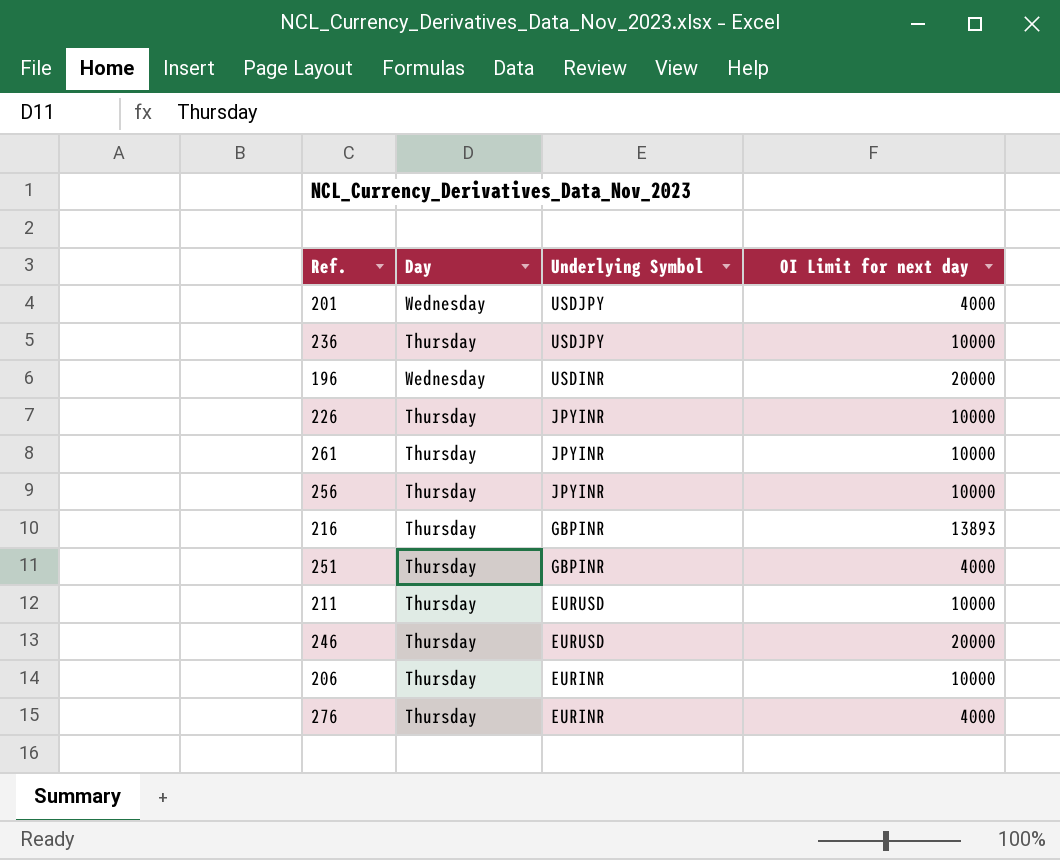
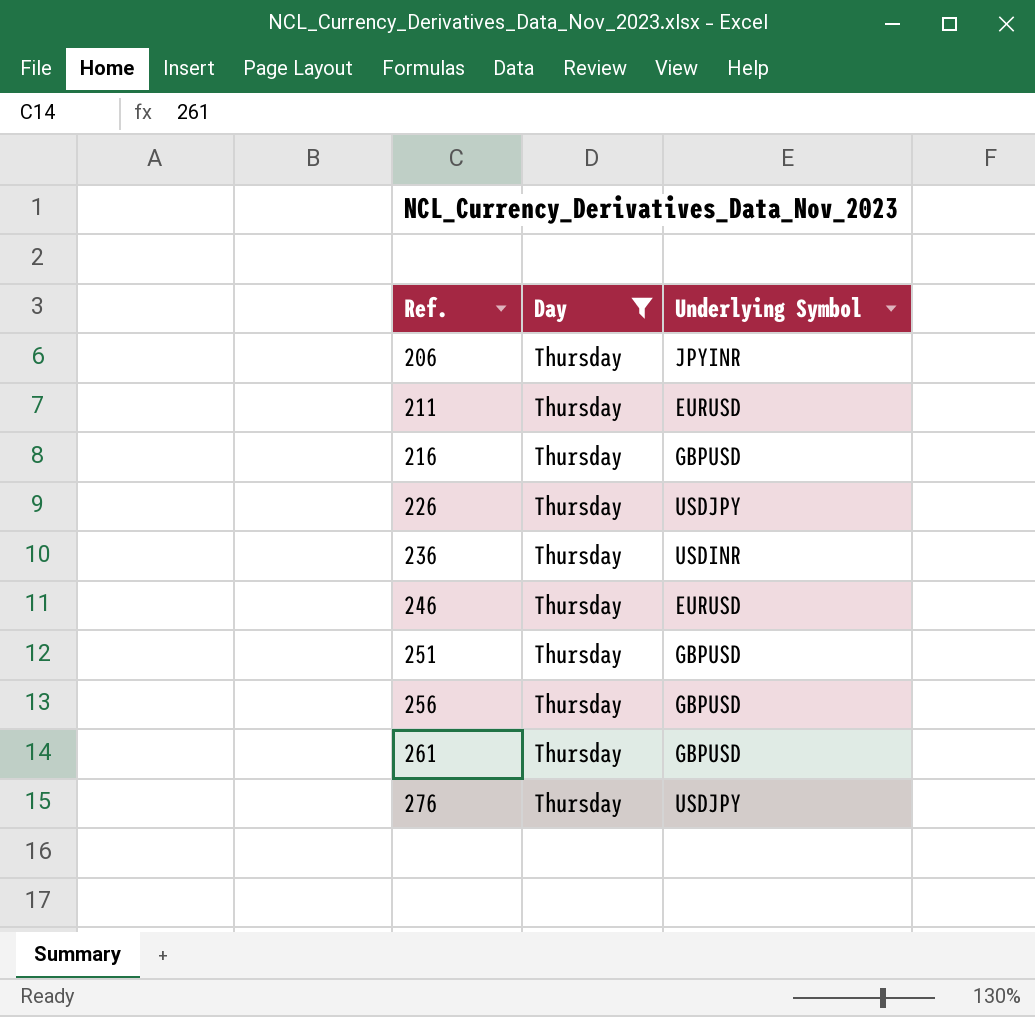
filter: none -> Day = Thursday
row order: Underlying Symbol descending -> Ref. ascending
column OI Limit for next day | position: 4 -> none
206 | Underlying Symbol: EURINR -> JPYINR
216 | Underlying Symbol: GBPINR -> GBPUSD
226 | Underlying Symbol: JPYINR -> USDJPY
236 | Underlying Symbol: USDJPY -> USDINR
251 | Underlying Symbol: GBPINR -> GBPUSD
256 | Underlying Symbol: JPYINR -> GBPUSD
261 | Underlying Symbol: JPYINR -> GBPUSD
276 | Underlying Symbol: EURINR -> USDJPY

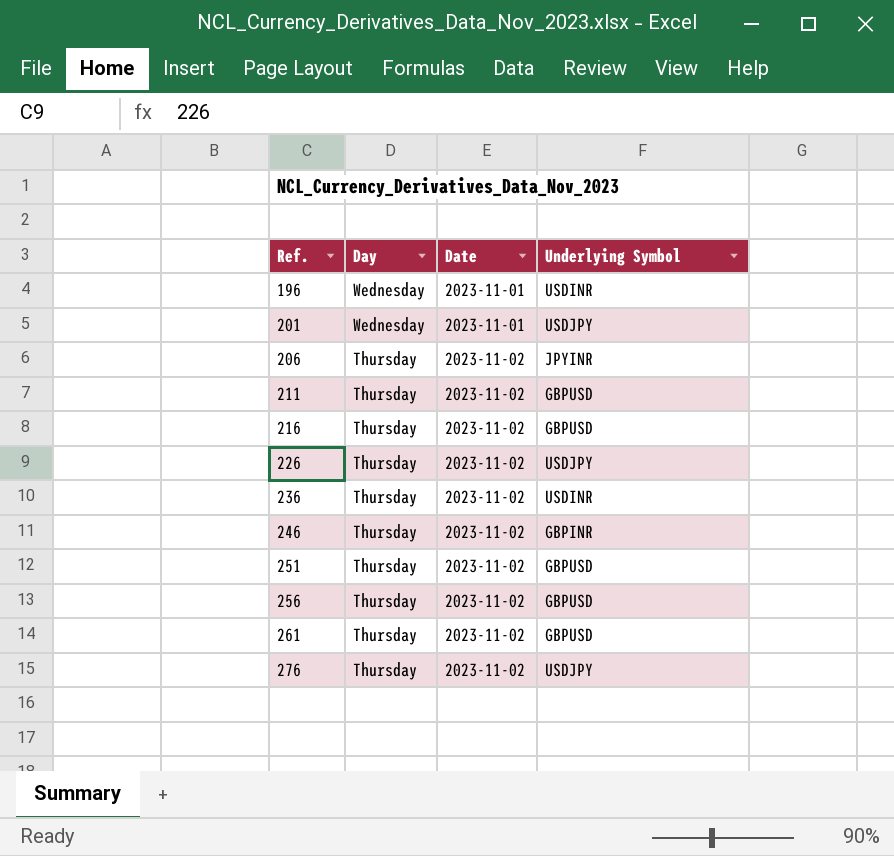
filter: Day = Thursday -> none
column Date | position: none -> 3
211 | Underlying Symbol: EURUSD -> GBPUSD
246 | Underlying Symbol: EURUSD -> GBPINR

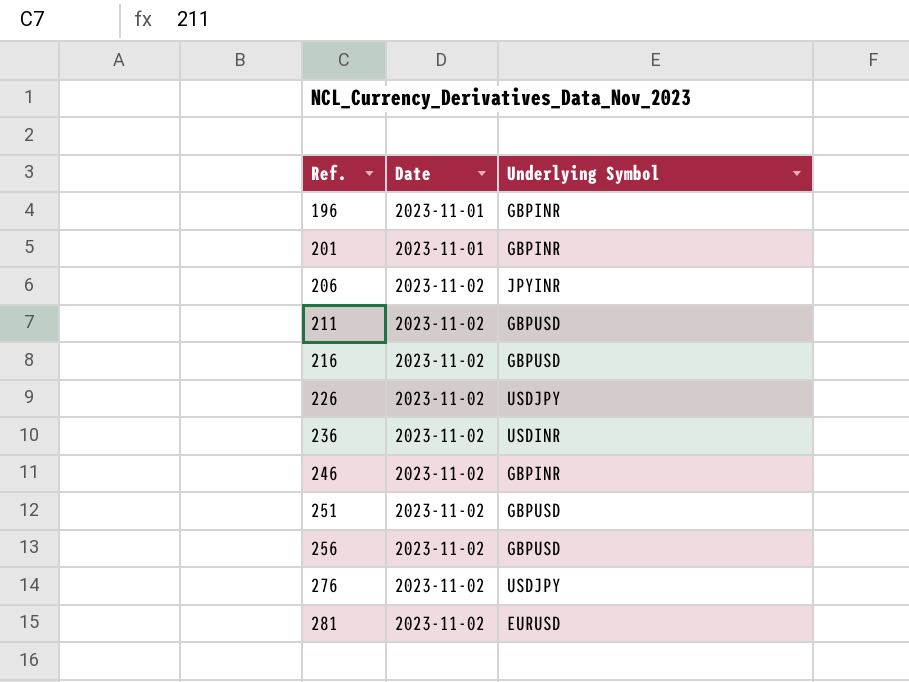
column Day | position: 2 -> none
row 261: Thursday | 2023-11-02 | GBPUSD -> none
196 | Underlying Symbol: USDINR -> GBPINR
201 | Underlying Symbol: USDJPY -> GBPINR
row 281: none -> 2023-11-02 | EURUSD

